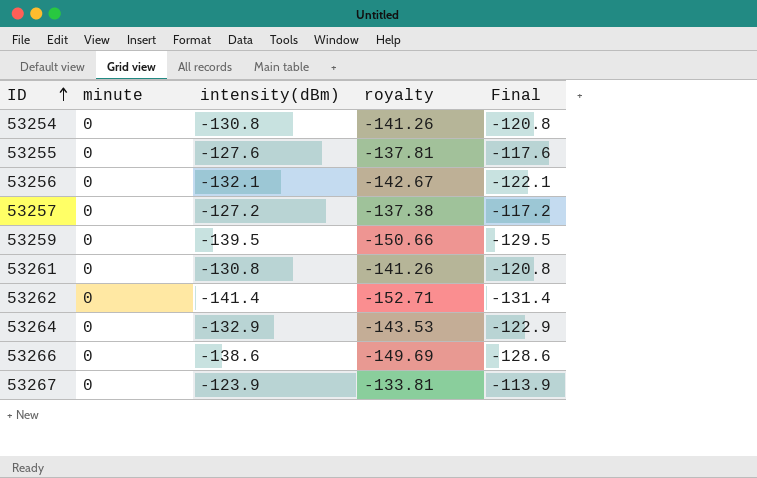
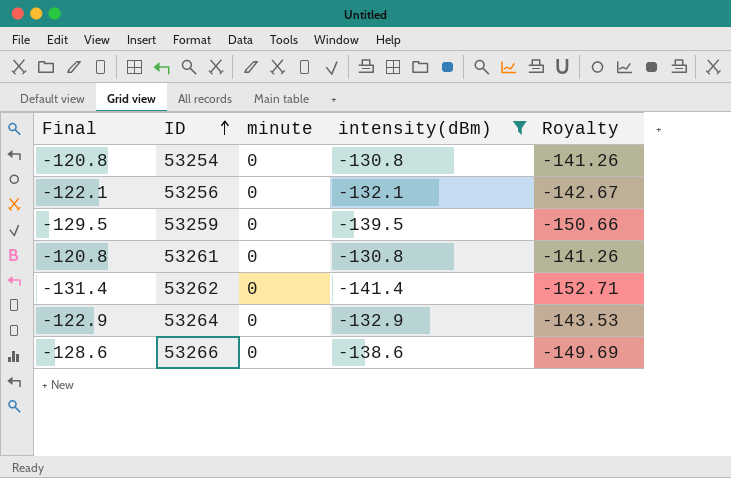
filter: none -> intensity(dBm) <= -130.8
column Final | position: 5 -> 1
column name: royalty -> Royalty

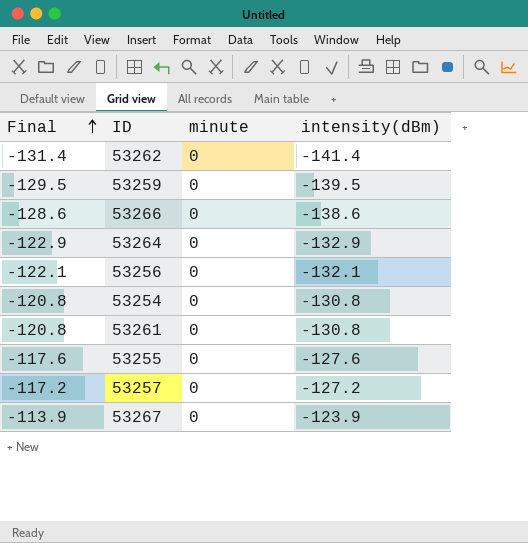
filter: intensity(dBm) <= -130.8 -> none
row order: ID ascending -> Final ascending
column Royalty | formula: [intensity(dBm)] * 1.08 -> none

